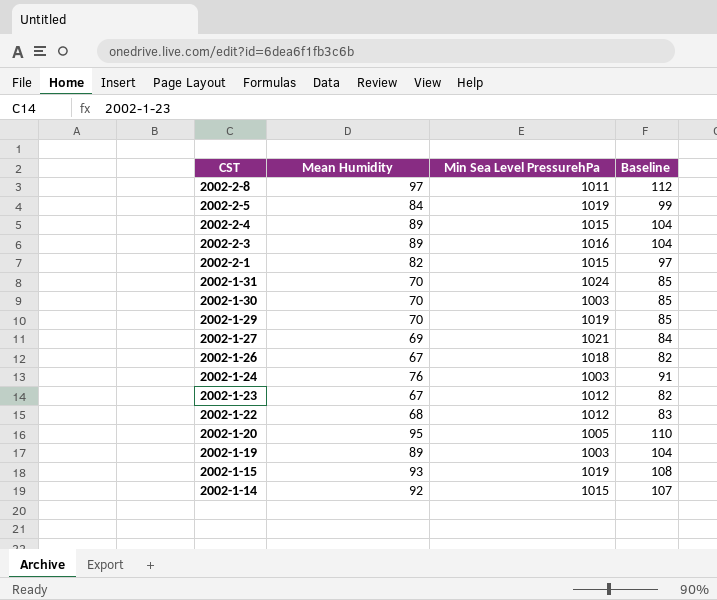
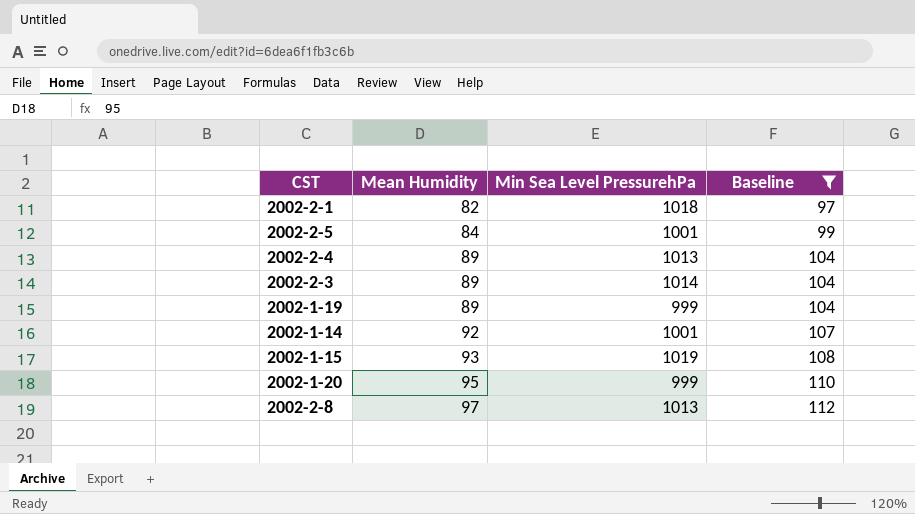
filter: none -> Baseline >= 97
row order: CST descending -> Mean Humidity ascending
2002-2-1 | Min Sea Level PressurehPa: 1015 -> 1018
2002-2-5 | Min Sea Level PressurehPa: 1019 -> 1001
2002-2-4 | Min Sea Level PressurehPa: 1015 -> 1013
2002-2-3 | Min Sea Level PressurehPa: 1016 -> 1014
2002-1-19 | Min Sea Level PressurehPa: 1003 -> 999
2002-1-14 | Min Sea Level PressurehPa: 1015 -> 1001
2002-1-20 | Min Sea Level PressurehPa: 1005 -> 999
2002-2-8 | Min Sea Level PressurehPa: 1011 -> 1013

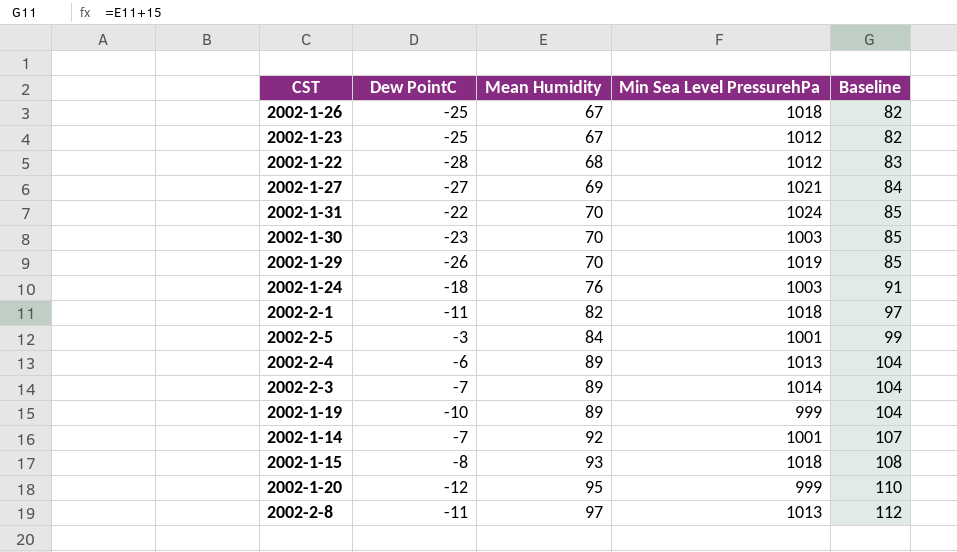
filter: Baseline >= 97 -> none
column Dew PointC | position: none -> 2
2002-1-15 | Min Sea Level PressurehPa: 1019 -> 1018

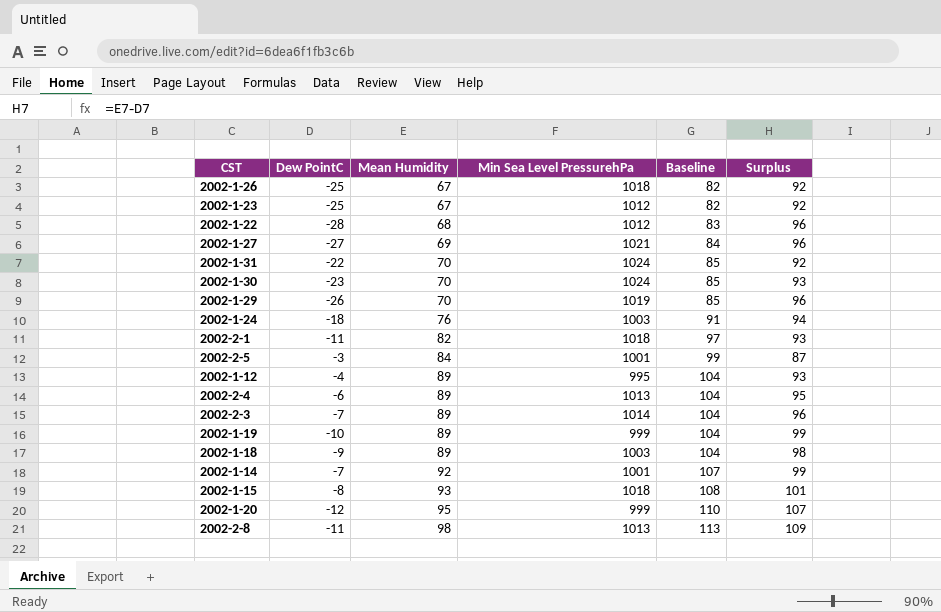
column Surplus | formula: none -> [Mean Humidity] - [Dew PointC]
2002-1-30 | Min Sea Level PressurehPa: 1003 -> 1024
row 2002-1-12: none -> -4 | 89 | 995 | 104 | 93
row 2002-1-18: none -> -9 | 89 | 1003 | 104 | 98
2002-2-8 | Mean Humidity: 97 -> 98
2002-2-8 | Baseline: 112 -> 113

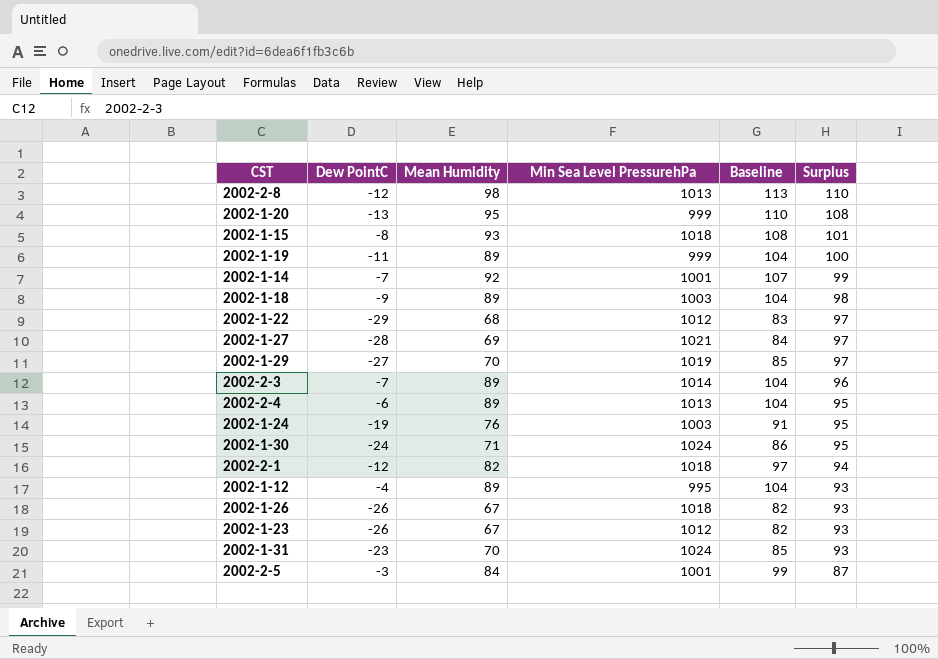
row order: Mean Humidity ascending -> Surplus descending
2002-2-8 | Dew PointC: -11 -> -12
2002-2-8 | Surplus: 109 -> 110
2002-1-20 | Dew PointC: -12 -> -13
2002-1-20 | Surplus: 107 -> 108
2002-1-19 | Dew PointC: -10 -> -11
2002-1-19 | Surplus: 99 -> 100
2002-1-22 | Dew PointC: -28 -> -29
2002-1-22 | Surplus: 96 -> 97
2002-1-27 | Dew PointC: -27 -> -28
2002-1-27 | Surplus: 96 -> 97
2002-1-29 | Dew PointC: -26 -> -27
2002-1-29 | Surplus: 96 -> 97
2002-1-24 | Dew PointC: -18 -> -19
2002-1-24 | Surplus: 94 -> 95
2002-1-30 | Dew PointC: -23 -> -24
2002-1-30 | Mean Humidity: 70 -> 71
2002-1-30 | Baseline: 85 -> 86
2002-1-30 | Surplus: 93 -> 95
2002-2-1 | Dew PointC: -11 -> -12
2002-2-1 | Surplus: 93 -> 94
2002-1-26 | Dew PointC: -25 -> -26
2002-1-26 | Surplus: 92 -> 93
2002-1-23 | Dew PointC: -25 -> -26
2002-1-23 | Surplus: 92 -> 93
2002-1-31 | Dew PointC: -22 -> -23
2002-1-31 | Surplus: 92 -> 93

